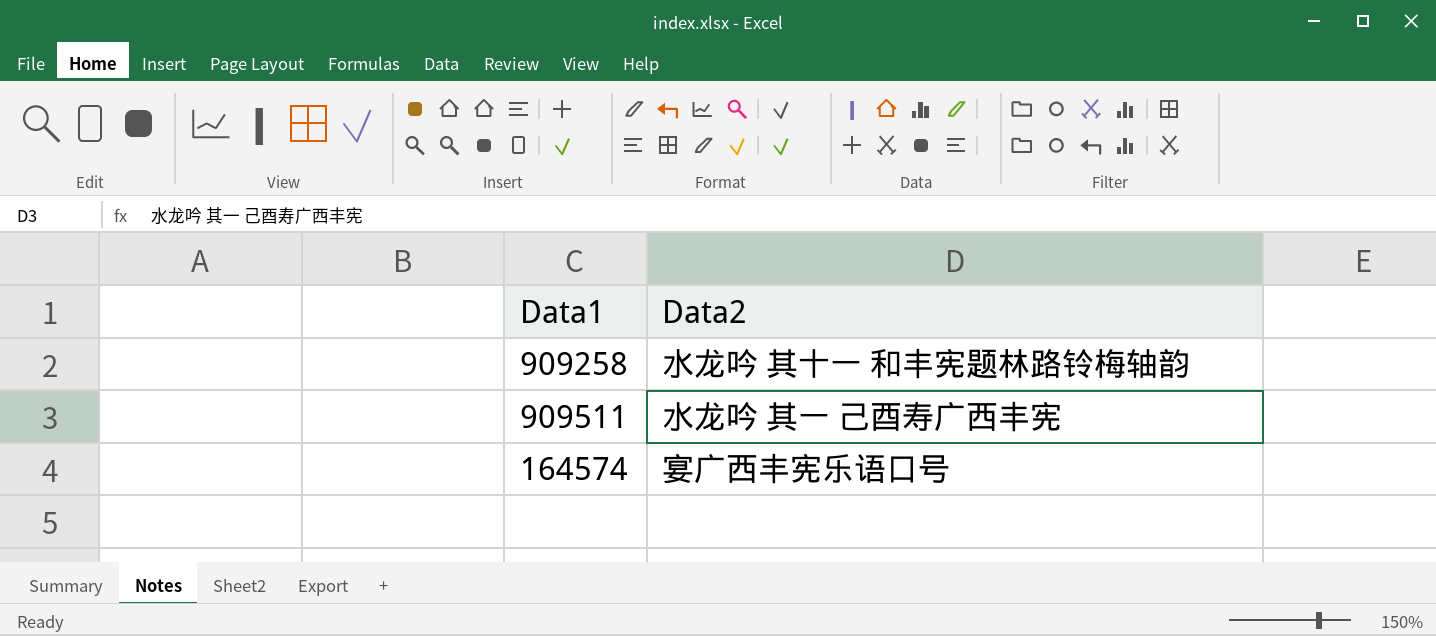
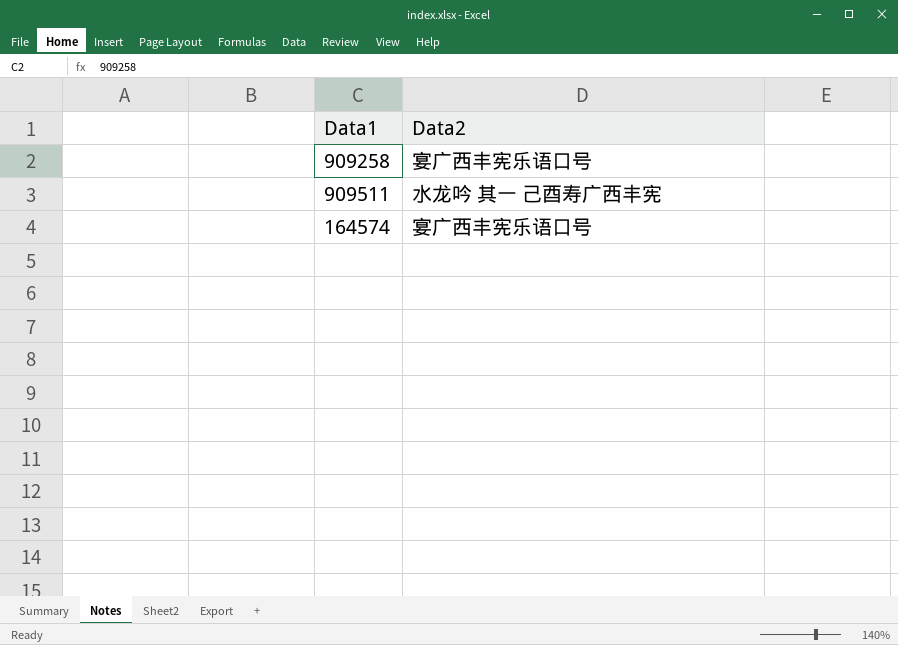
909258 | Data2: 水龙吟 其十一 和丰宪题林路铃梅轴韵 -> 宴广西丰宪乐语口号

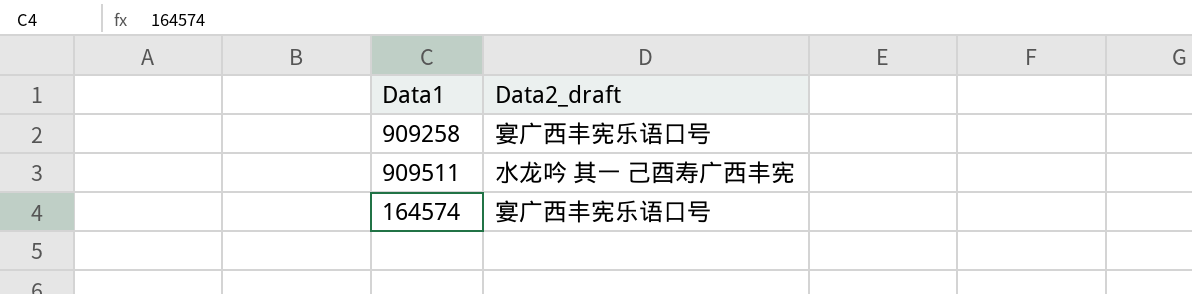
column name: Data2 -> Data2_draft

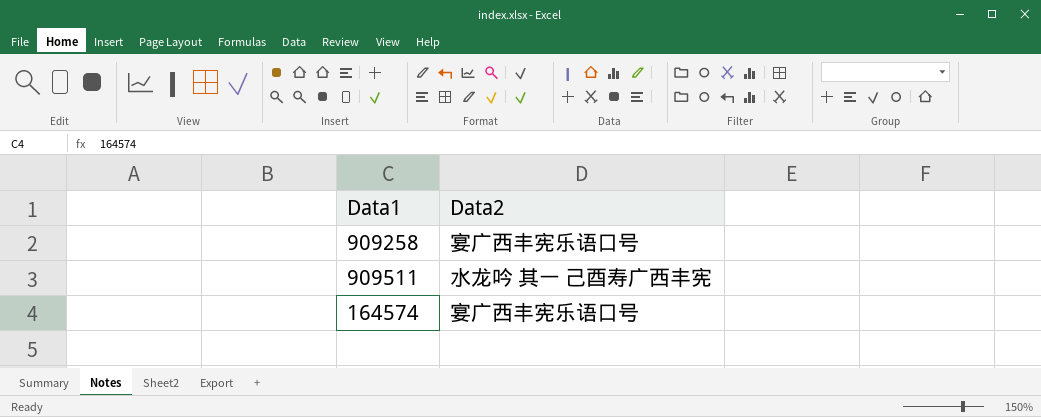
column name: Data2_draft -> Data2

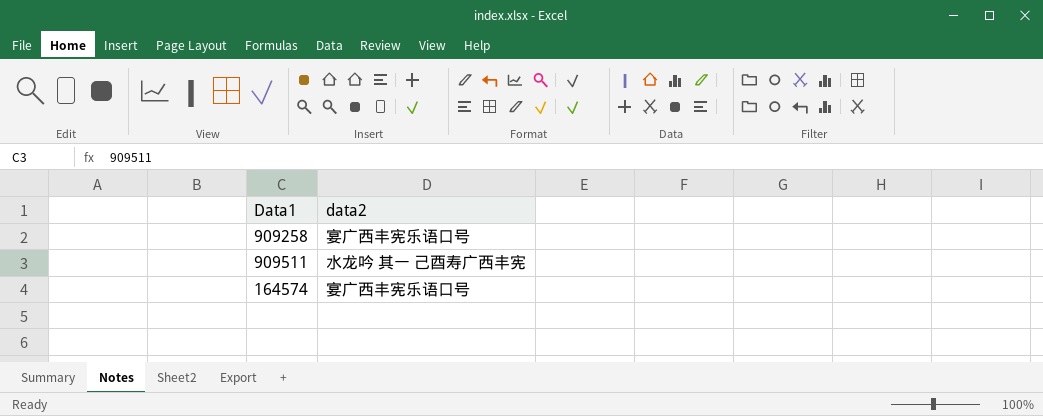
column name: Data2 -> data2

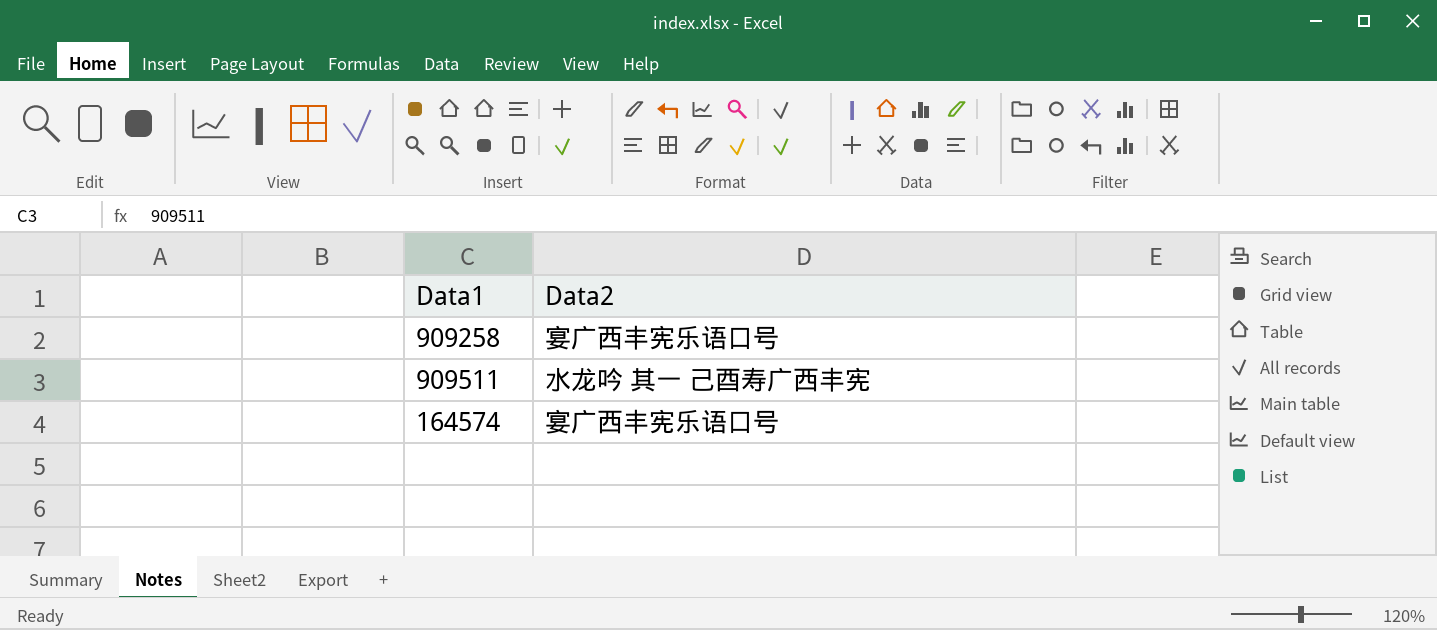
column name: data2 -> Data2

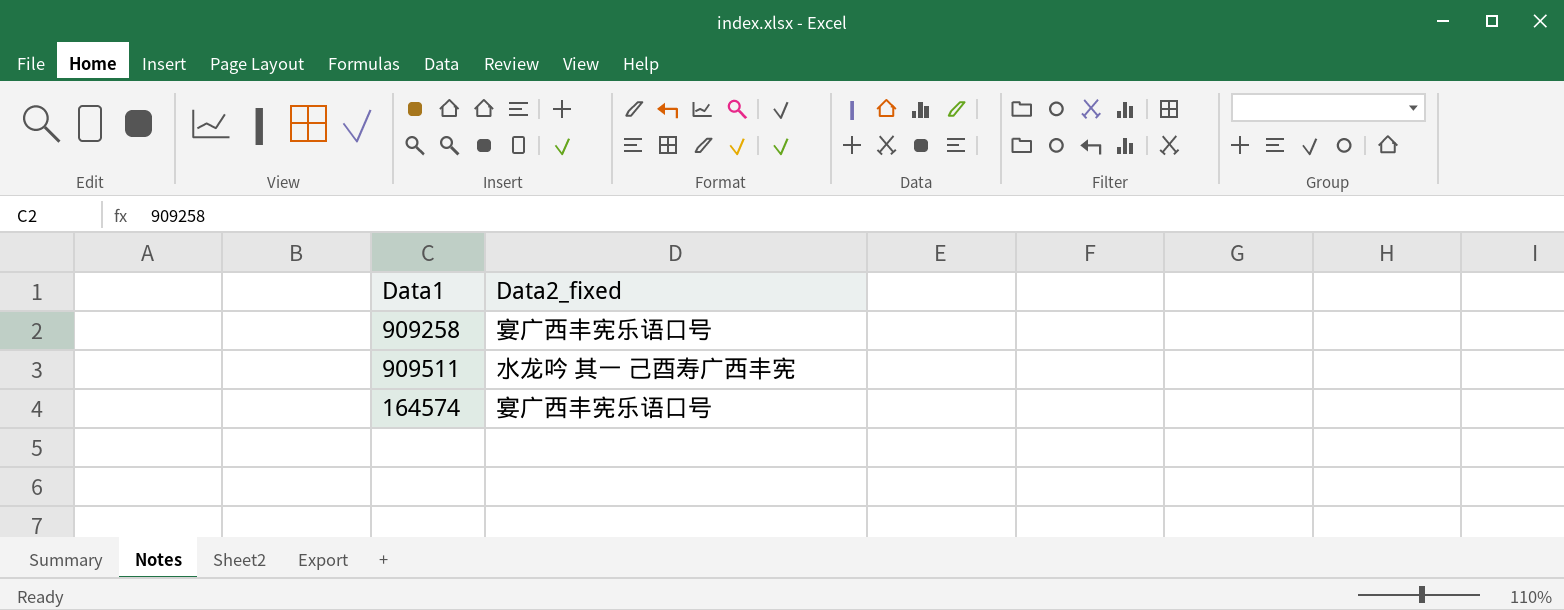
column name: Data2 -> Data2_fixed

